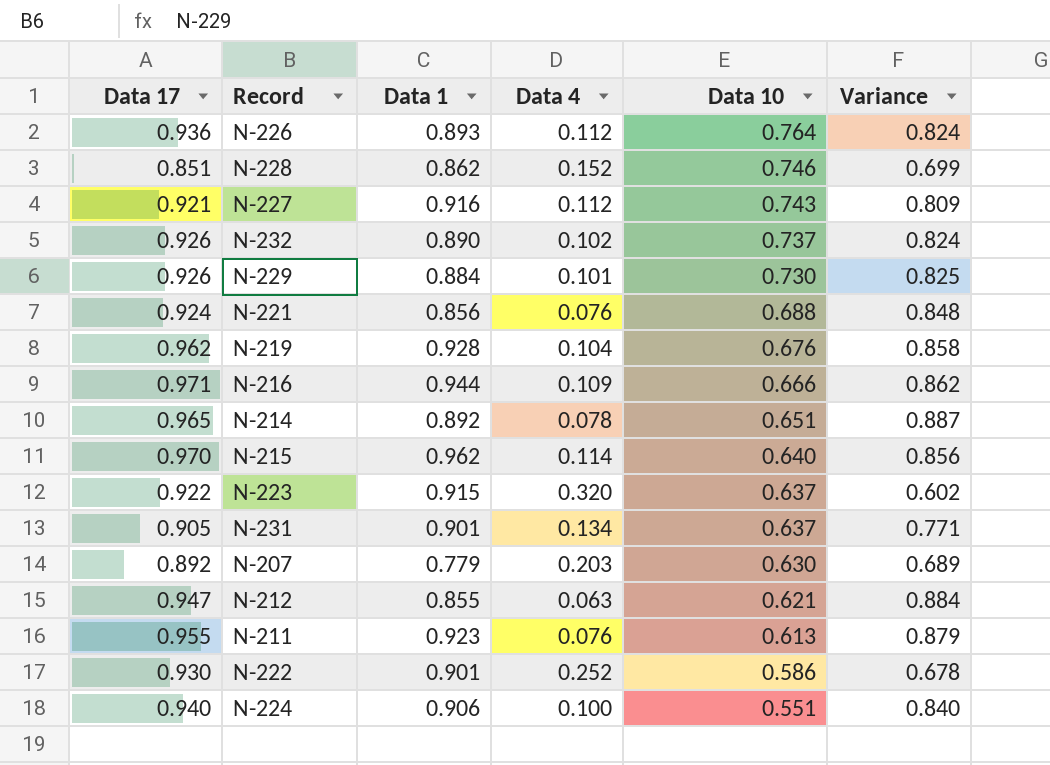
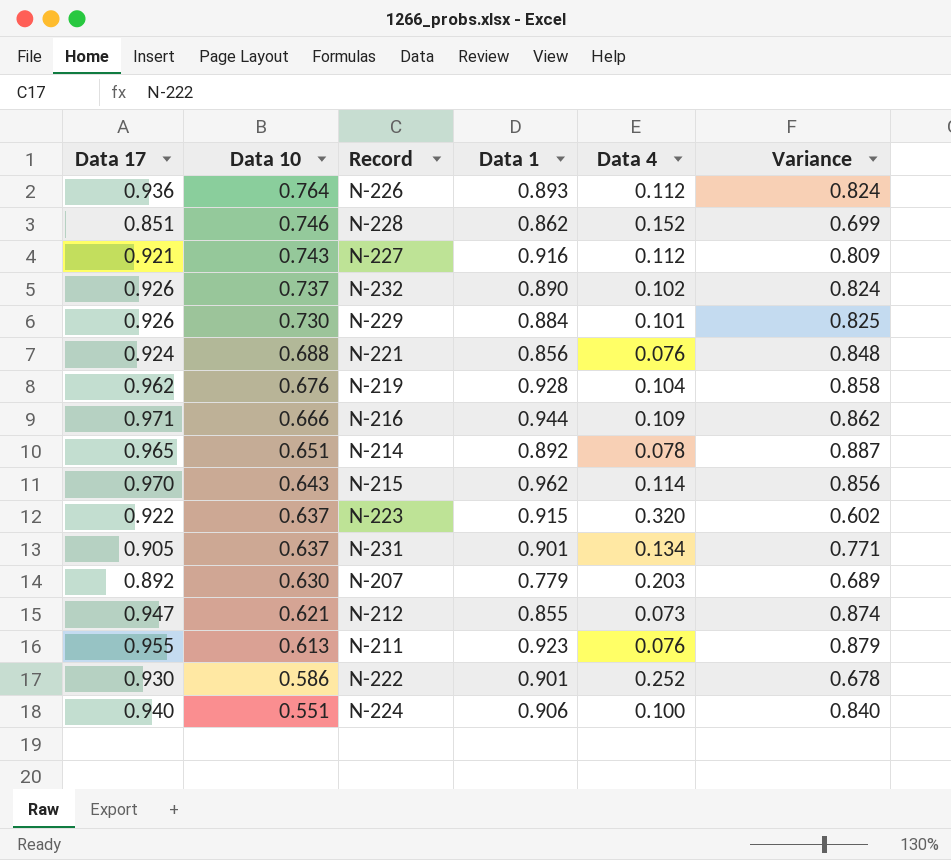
column Data 10 | position: 5 -> 2
N-215 | Data 10: 0.640 -> 0.643
N-212 | Data 4: 0.063 -> 0.073
N-212 | Variance: 0.884 -> 0.874

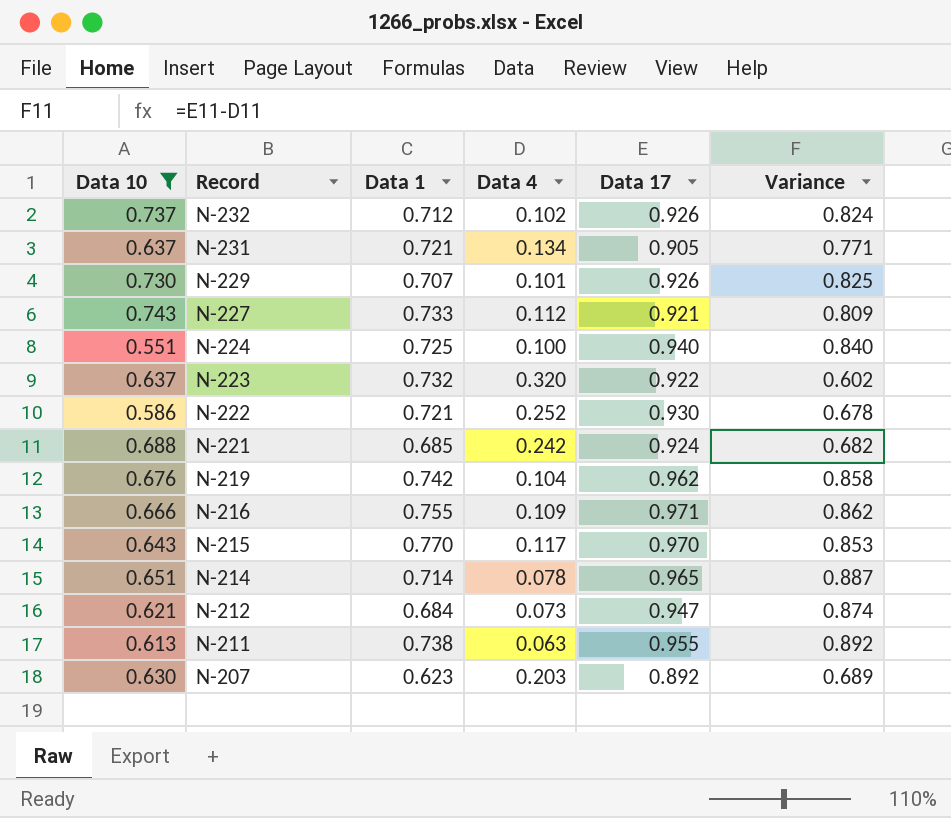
filter: none -> Data 10 <= 0.743
row order: Data 10 descending -> Record descending
column Data 17 | position: 1 -> 5
N-232 | Data 1: 0.890 -> 0.712
N-231 | Data 1: 0.901 -> 0.721
N-229 | Data 1: 0.884 -> 0.707
N-227 | Data 1: 0.916 -> 0.733
N-224 | Data 1: 0.906 -> 0.725
N-223 | Data 1: 0.915 -> 0.732
N-222 | Data 1: 0.901 -> 0.721
N-221 | Data 1: 0.856 -> 0.685
N-221 | Data 4: 0.076 -> 0.242
N-221 | Variance: 0.848 -> 0.682
N-219 | Data 1: 0.928 -> 0.742
N-216 | Data 1: 0.944 -> 0.755
N-215 | Data 1: 0.962 -> 0.770
N-215 | Data 4: 0.114 -> 0.117
N-215 | Variance: 0.856 -> 0.853
N-214 | Data 1: 0.892 -> 0.714
N-212 | Data 1: 0.855 -> 0.684
N-211 | Data 1: 0.923 -> 0.738
N-211 | Data 4: 0.076 -> 0.063
N-211 | Variance: 0.879 -> 0.892
N-207 | Data 1: 0.779 -> 0.623

